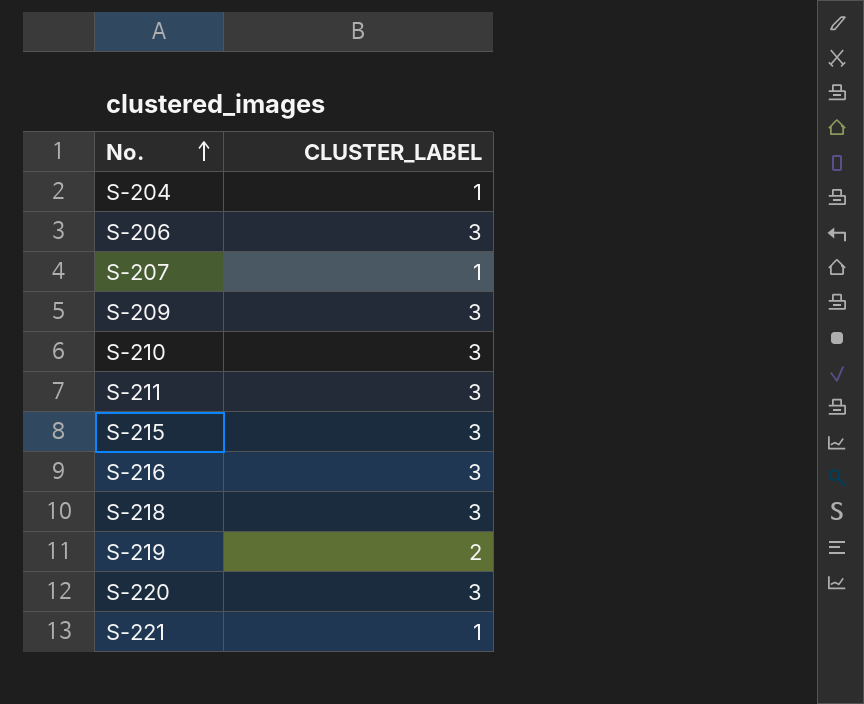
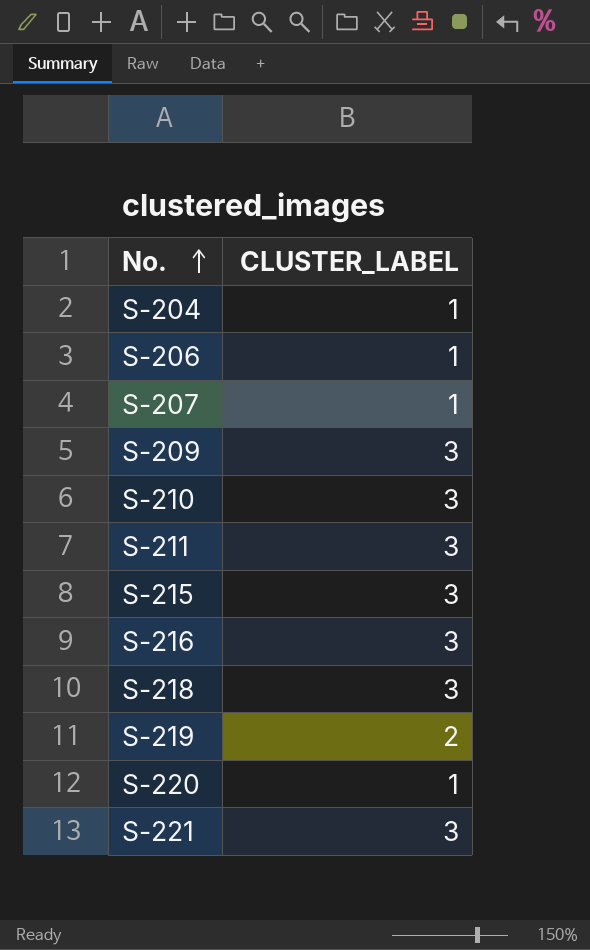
S-206 | CLUSTER_LABEL: 3 -> 1
S-220 | CLUSTER_LABEL: 3 -> 1
S-221 | CLUSTER_LABEL: 1 -> 3

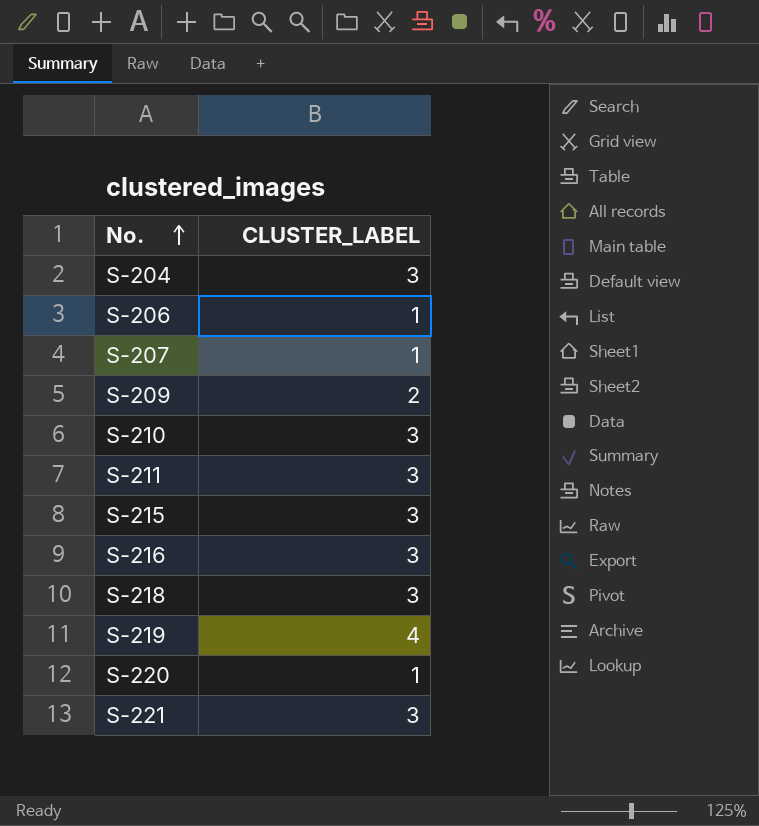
S-204 | CLUSTER_LABEL: 1 -> 3
S-209 | CLUSTER_LABEL: 3 -> 2
S-219 | CLUSTER_LABEL: 2 -> 4

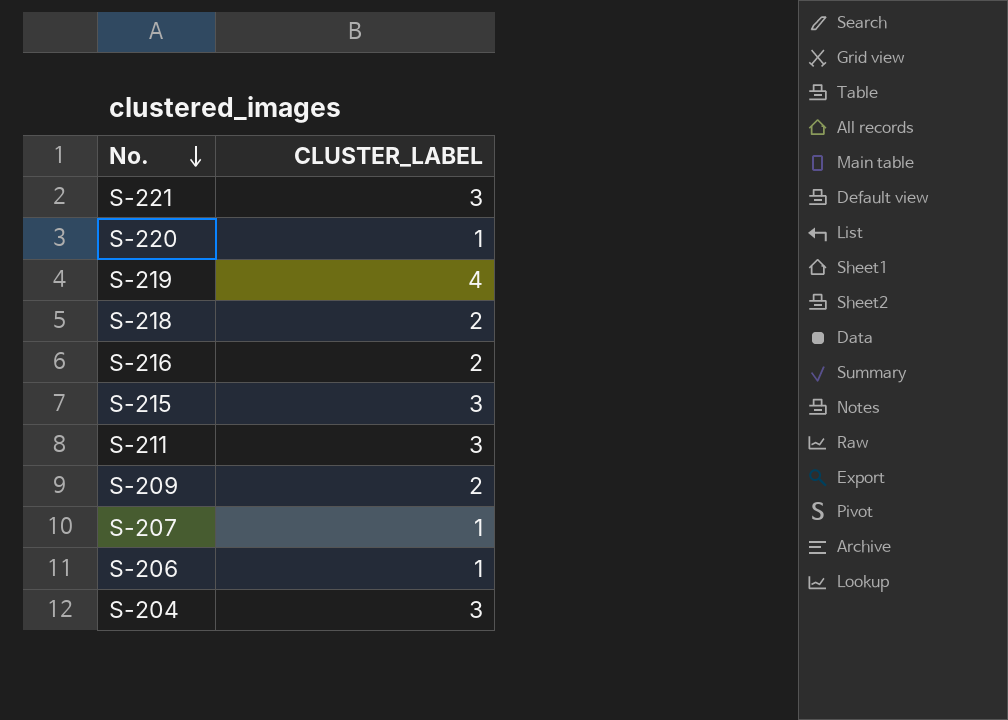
row order: No. ascending -> No. descending
row S-210: 3 -> none
S-218 | CLUSTER_LABEL: 3 -> 2
S-216 | CLUSTER_LABEL: 3 -> 2

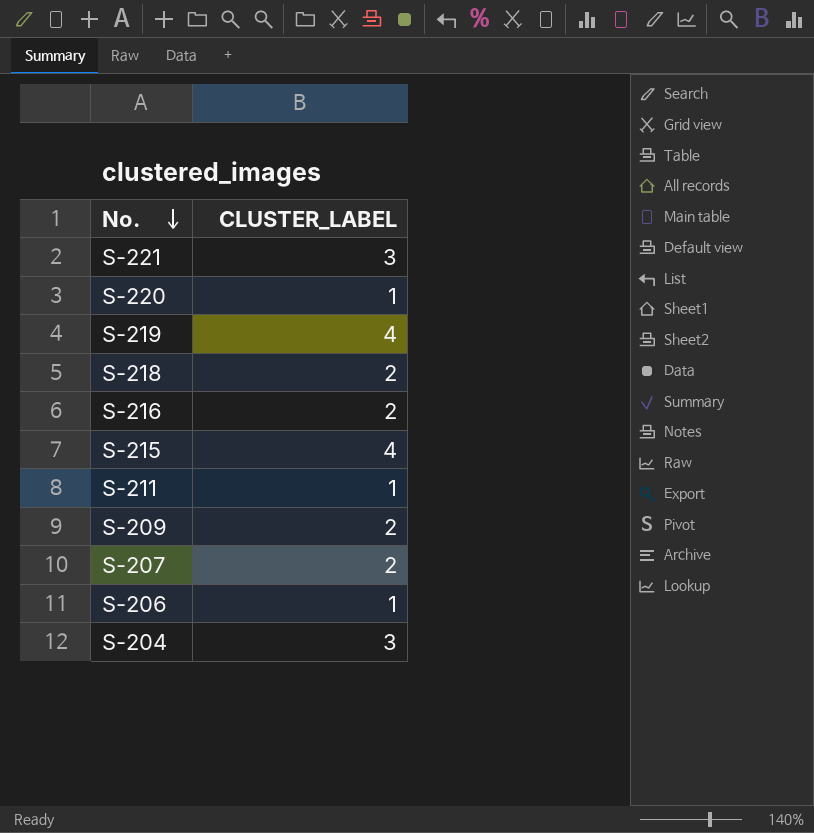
S-215 | CLUSTER_LABEL: 3 -> 4
S-211 | CLUSTER_LABEL: 3 -> 1
S-207 | CLUSTER_LABEL: 1 -> 2

